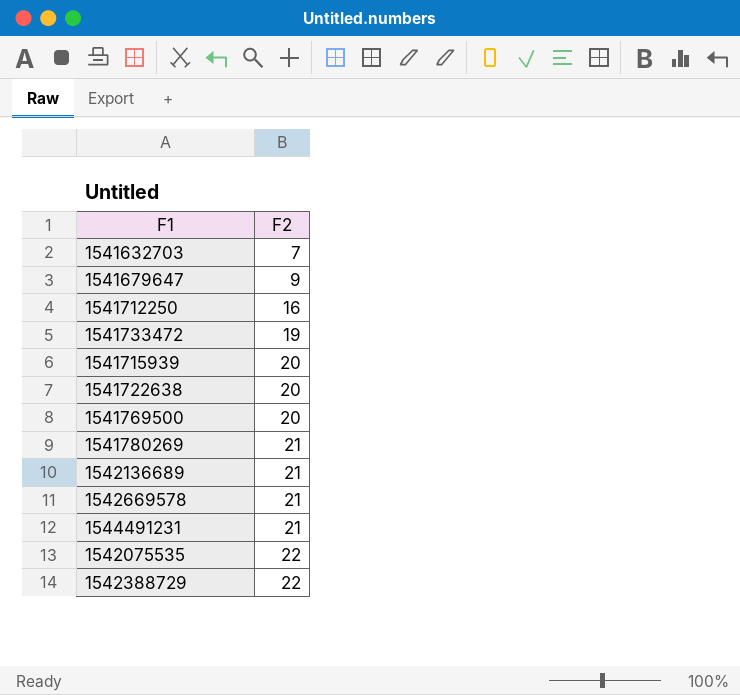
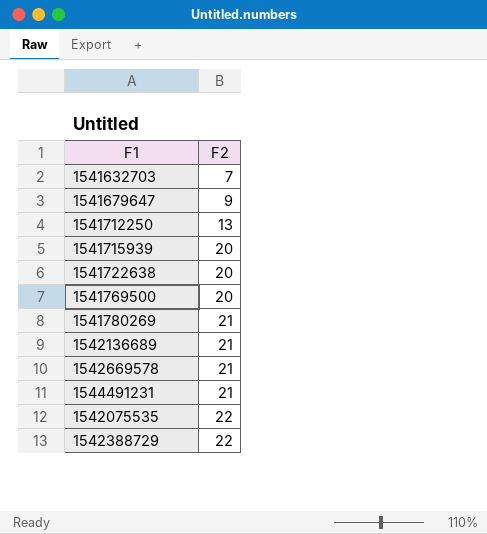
row 1541733472: 19 -> none
1541712250 | F2: 16 -> 13

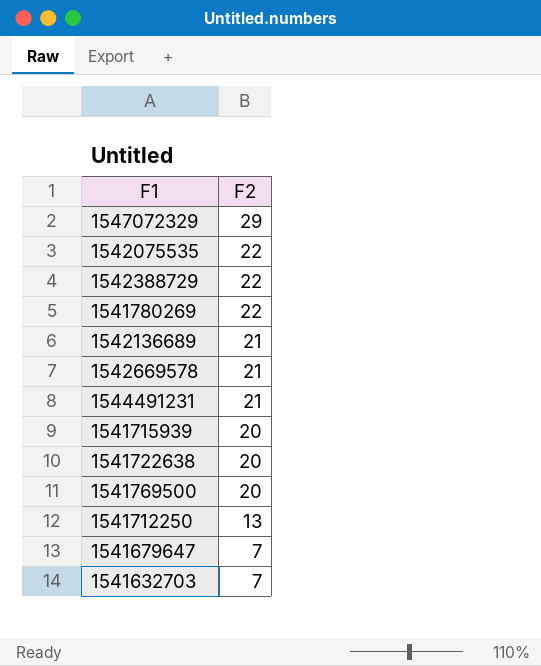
row order: F2 ascending -> F2 descending
row 1547072329: none -> 29
1541780269 | F2: 21 -> 22
1541679647 | F2: 9 -> 7

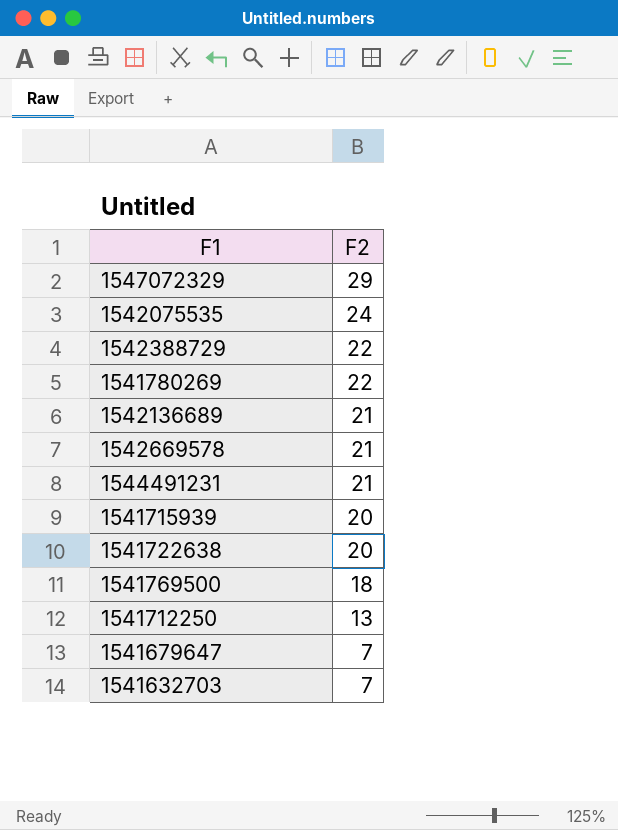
1542075535 | F2: 22 -> 24
1541769500 | F2: 20 -> 18

